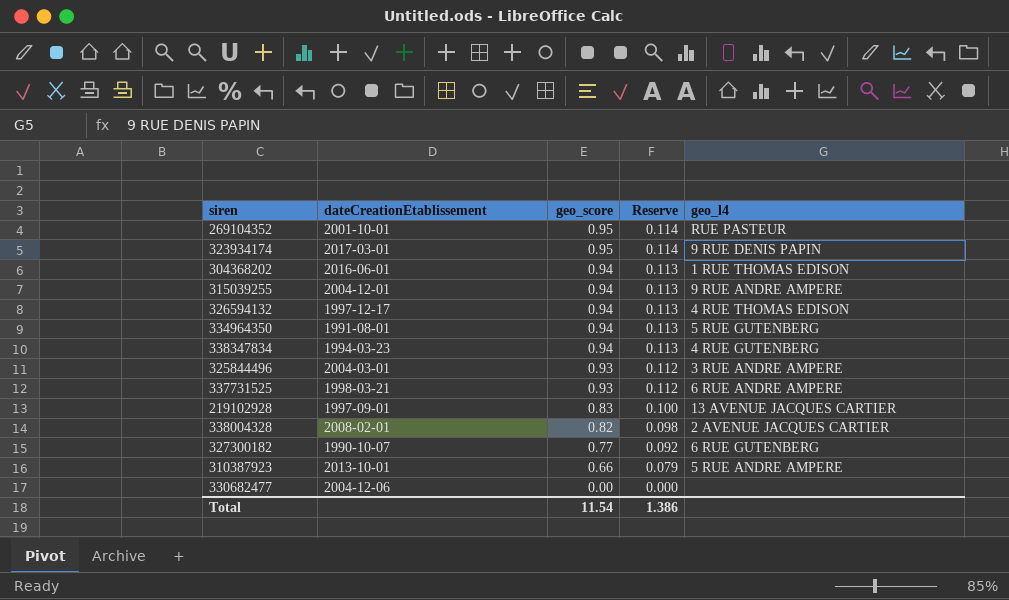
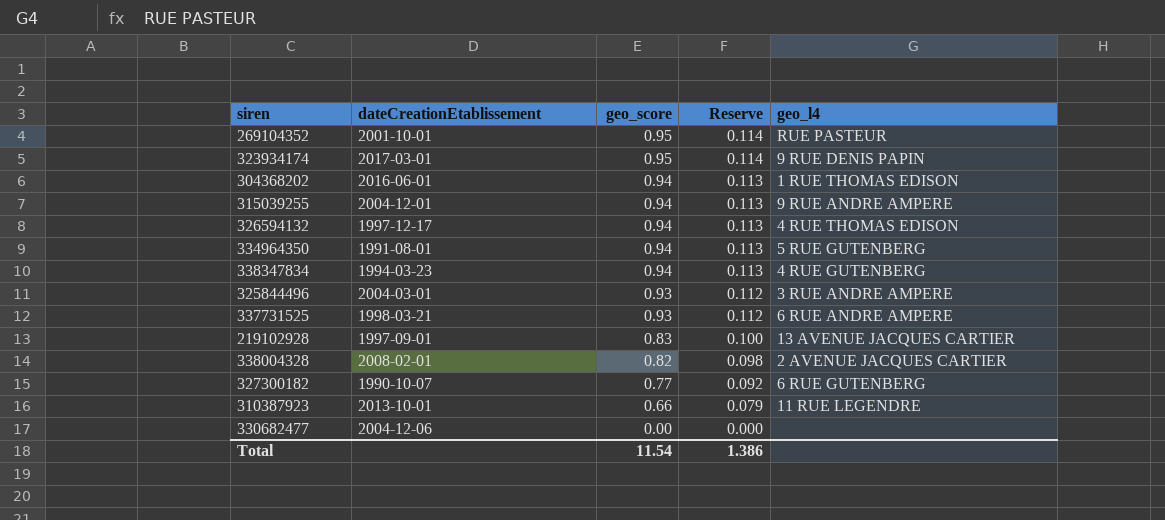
310387923 | geo_l4: 5 RUE ANDRE AMPERE -> 11 RUE LEGENDRE

